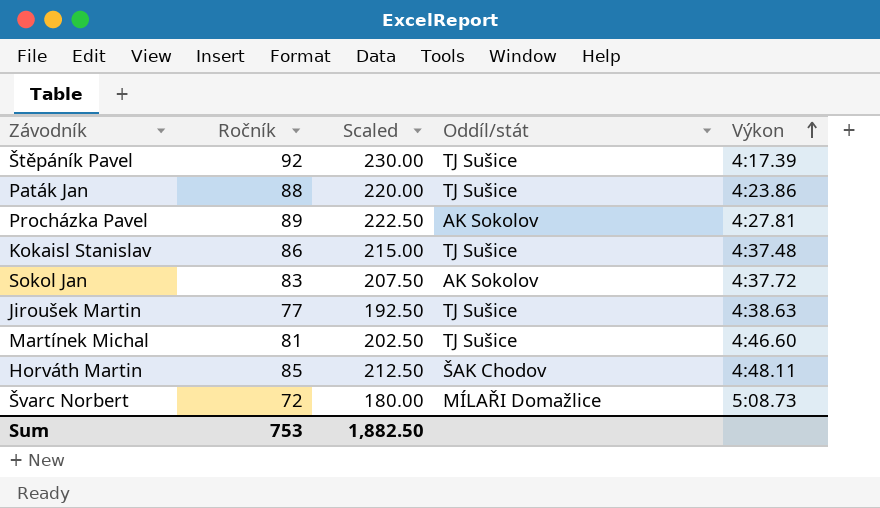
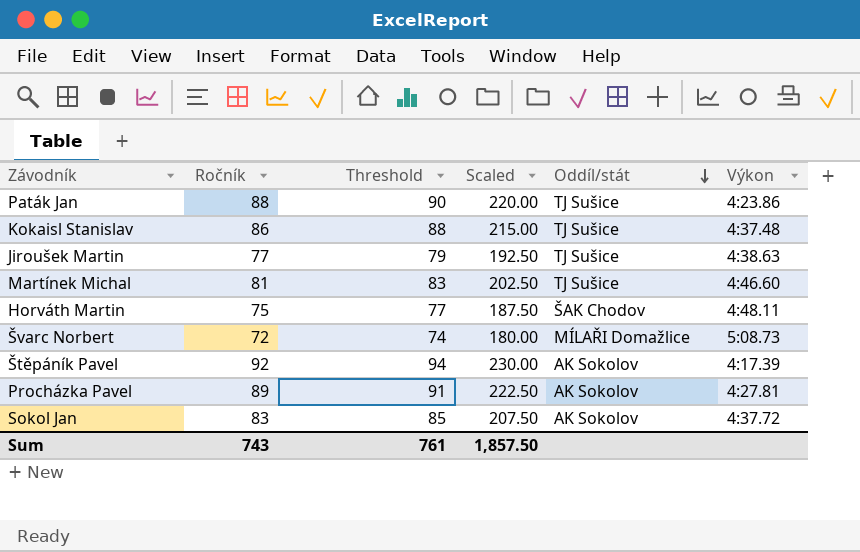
row order: Výkon ascending -> Oddíl/stát descending
column Threshold | formula: none -> [Ročník] + 2
Horváth Martin | Ročník: 85 -> 75
Horváth Martin | Scaled: 212.50 -> 187.50
Štěpáník Pavel | Oddíl/stát: TJ Sušice -> AK Sokolov
Sum | Ročník: 753 -> 743
Sum | Scaled: 1,882.50 -> 1,857.50

